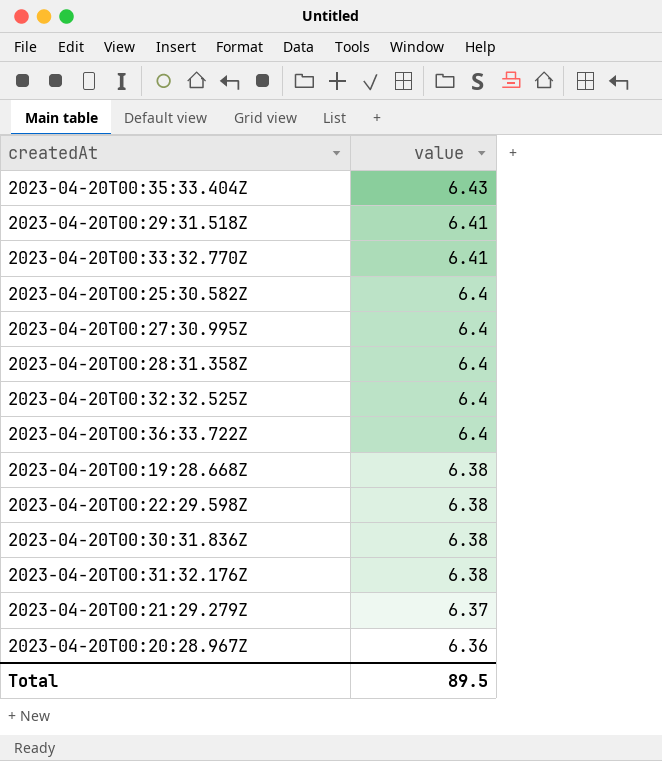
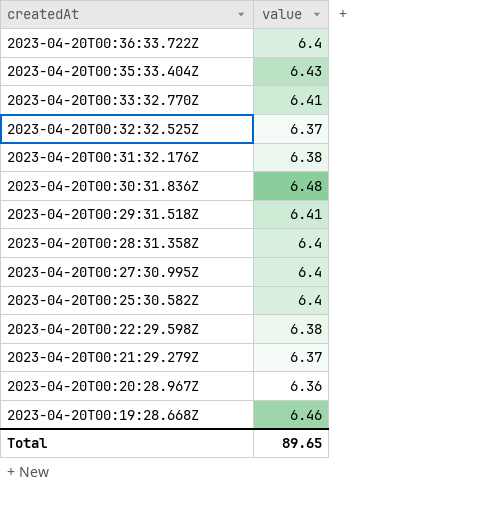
row order: value descending -> createdAt descending
2023-04-20T00:32:32.525Z | value: 6.4 -> 6.37
2023-04-20T00:30:31.836Z | value: 6.38 -> 6.48
2023-04-20T00:19:28.668Z | value: 6.38 -> 6.46
Total | value: 89.5 -> 89.65

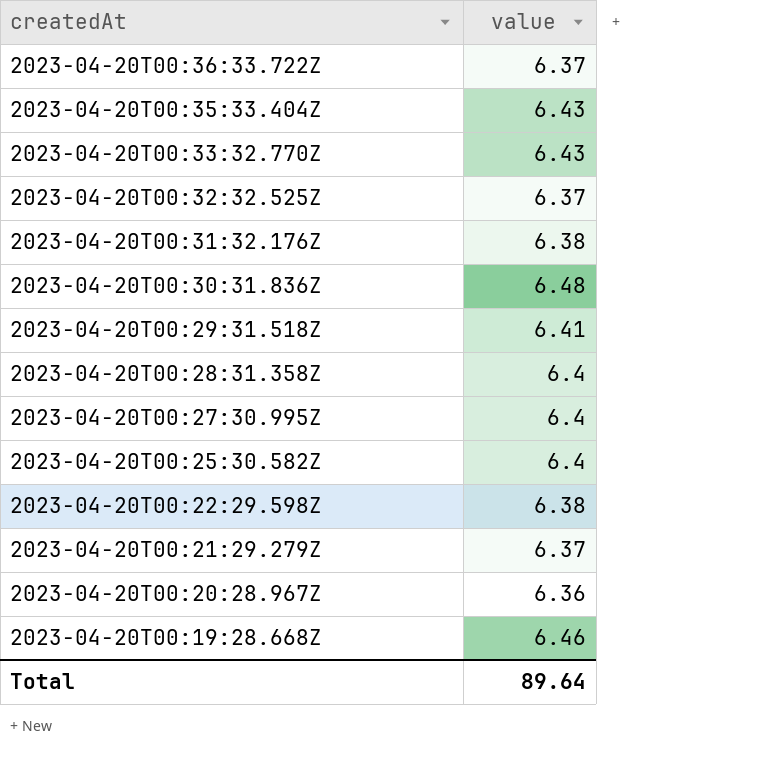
2023-04-20T00:36:33.722Z | value: 6.4 -> 6.37
2023-04-20T00:33:32.770Z | value: 6.41 -> 6.43
Total | value: 89.65 -> 89.64

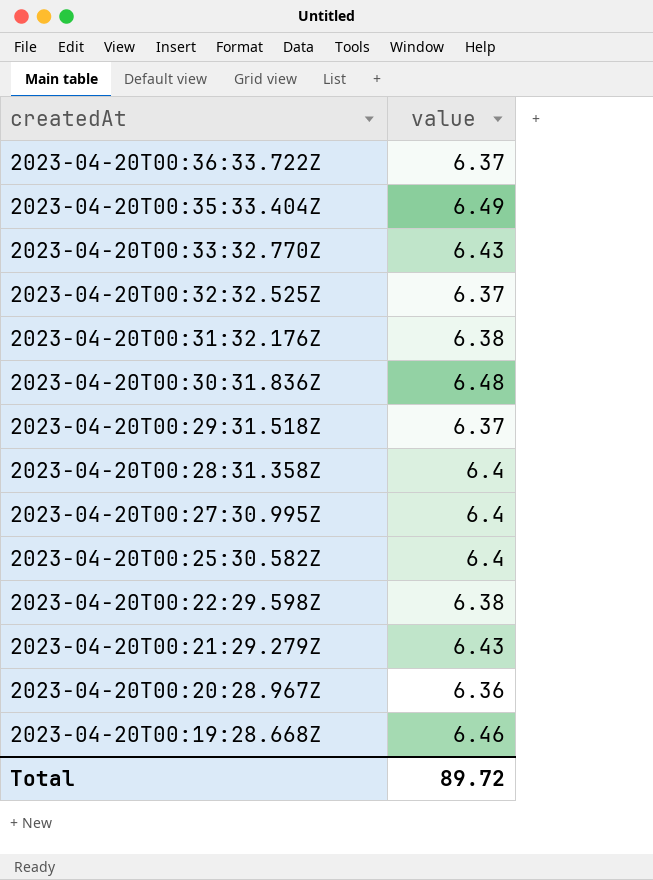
2023-04-20T00:35:33.404Z | value: 6.43 -> 6.49
2023-04-20T00:29:31.518Z | value: 6.41 -> 6.37
2023-04-20T00:21:29.279Z | value: 6.37 -> 6.43
Total | value: 89.64 -> 89.72

